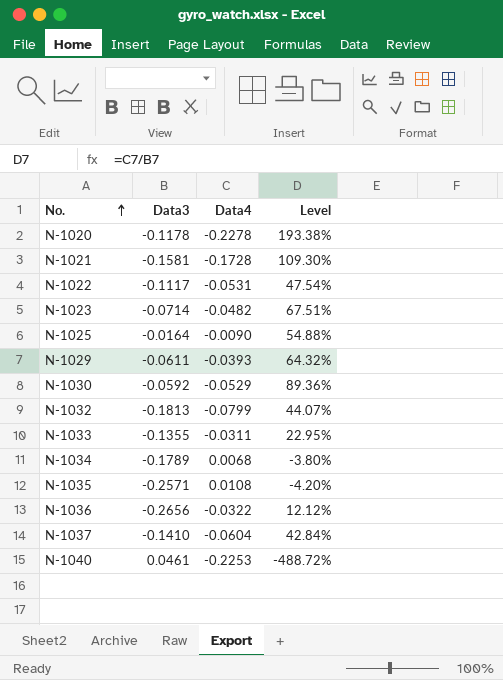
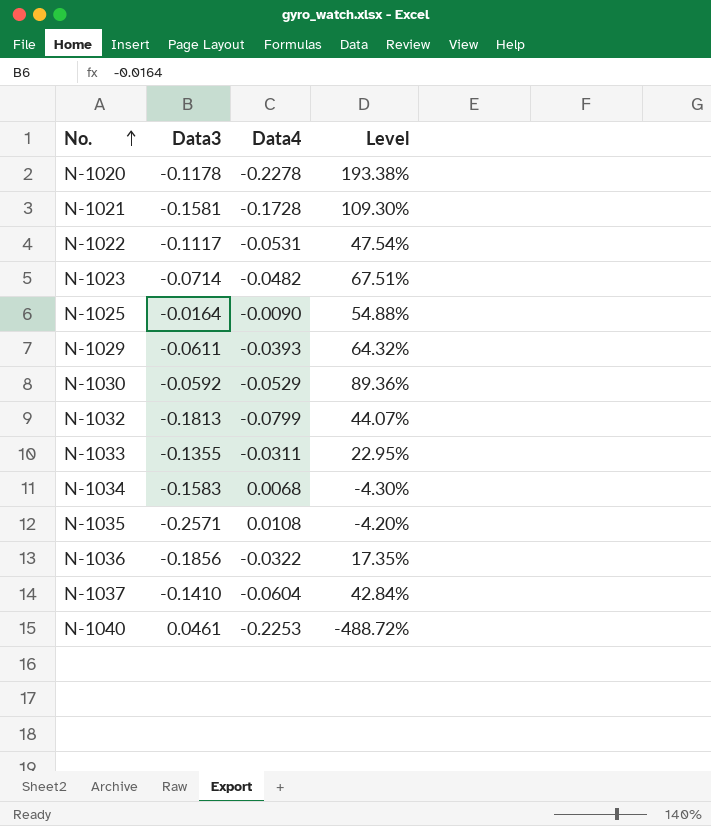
N-1034 | Data3: -0.1789 -> -0.1583
N-1034 | Level: -3.80% -> -4.30%
N-1036 | Data3: -0.2656 -> -0.1856
N-1036 | Level: 12.12% -> 17.35%

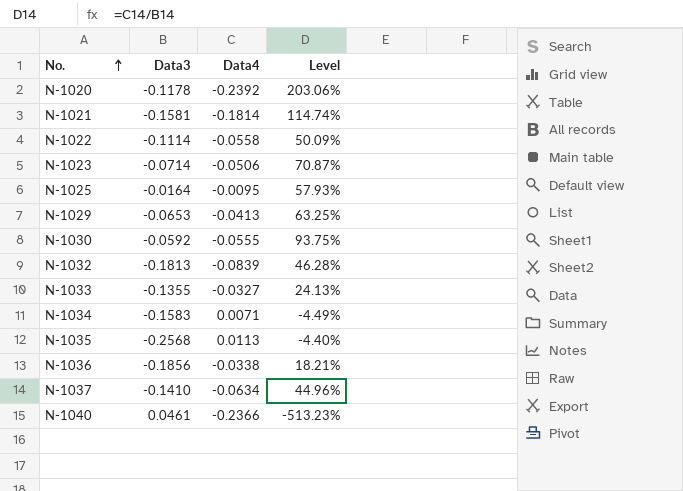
N-1020 | Data4: -0.2278 -> -0.2392
N-1020 | Level: 193.38% -> 203.06%
N-1021 | Data4: -0.1728 -> -0.1814
N-1021 | Level: 109.30% -> 114.74%
N-1022 | Data3: -0.1117 -> -0.1114
N-1022 | Data4: -0.0531 -> -0.0558
N-1022 | Level: 47.54% -> 50.09%
N-1023 | Data4: -0.0482 -> -0.0506
N-1023 | Level: 67.51% -> 70.87%
N-1025 | Data4: -0.0090 -> -0.0095
N-1025 | Level: 54.88% -> 57.93%
N-1029 | Data3: -0.0611 -> -0.0653
N-1029 | Data4: -0.0393 -> -0.0413
N-1029 | Level: 64.32% -> 63.25%
N-1030 | Data4: -0.0529 -> -0.0555
N-1030 | Level: 89.36% -> 93.75%
N-1032 | Data4: -0.0799 -> -0.0839
N-1032 | Level: 44.07% -> 46.28%
N-1033 | Data4: -0.0311 -> -0.0327
N-1033 | Level: 22.95% -> 24.13%
N-1034 | Data4: 0.0068 -> 0.0071
N-1034 | Level: -4.30% -> -4.49%
N-1035 | Data3: -0.2571 -> -0.2568
N-1035 | Data4: 0.0108 -> 0.0113
N-1035 | Level: -4.20% -> -4.40%
N-1036 | Data4: -0.0322 -> -0.0338
N-1036 | Level: 17.35% -> 18.21%
N-1037 | Data4: -0.0604 -> -0.0634
N-1037 | Level: 42.84% -> 44.96%
N-1040 | Data4: -0.2253 -> -0.2366
N-1040 | Level: -488.72% -> -513.23%

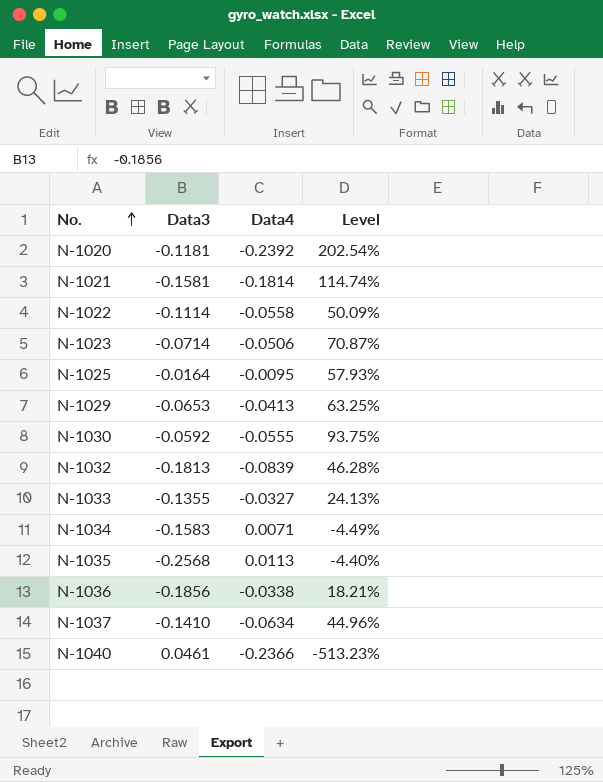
N-1020 | Data3: -0.1178 -> -0.1181
N-1020 | Level: 203.06% -> 202.54%

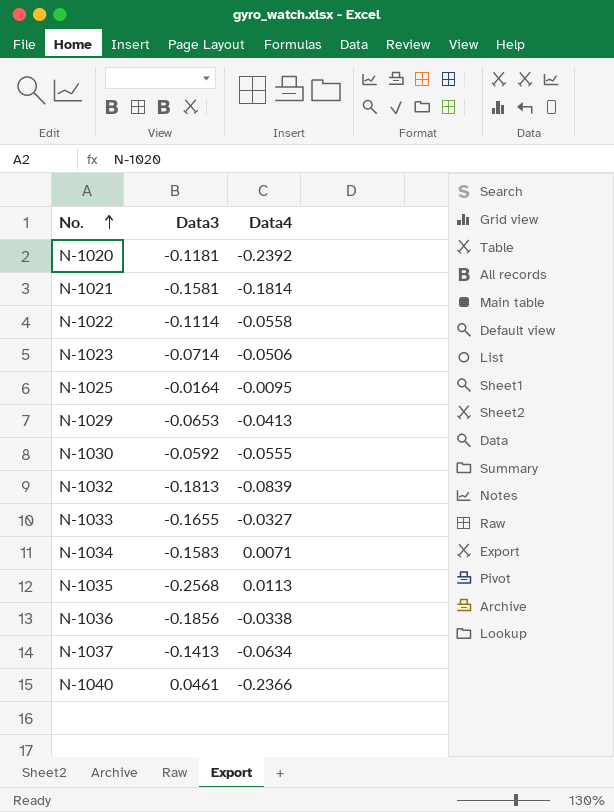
column Level | formula: [Data4] / [Data3] -> none
N-1033 | Data3: -0.1355 -> -0.1655
N-1037 | Data3: -0.1410 -> -0.1413

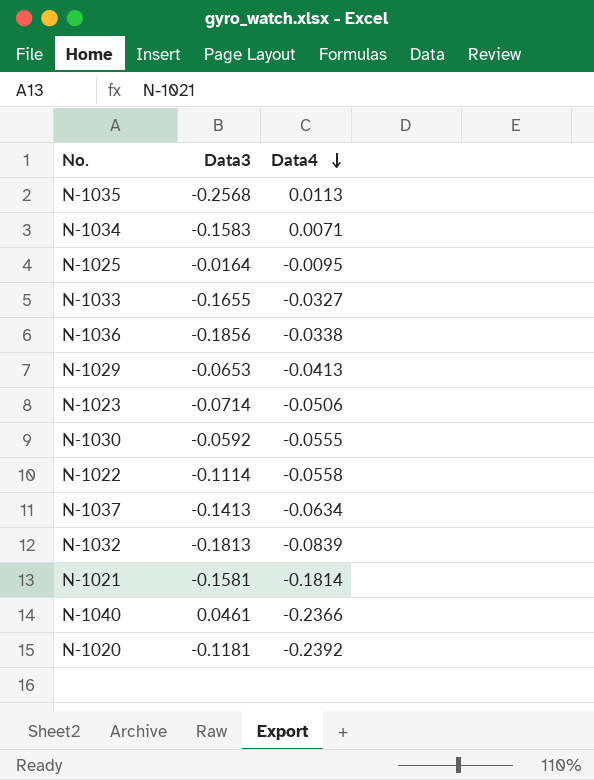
row order: No. ascending -> Data4 descending

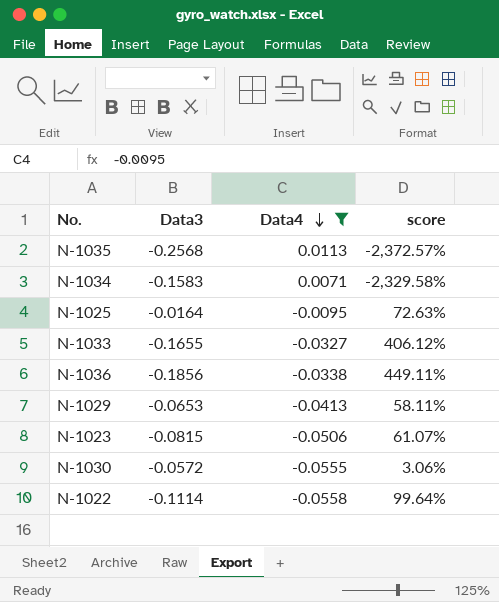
filter: none -> Data4 >= -0.0558
column score | formula: none -> ([Data3] - [Data4]) / [Data4]
N-1023 | Data3: -0.0714 -> -0.0815
N-1030 | Data3: -0.0592 -> -0.0572

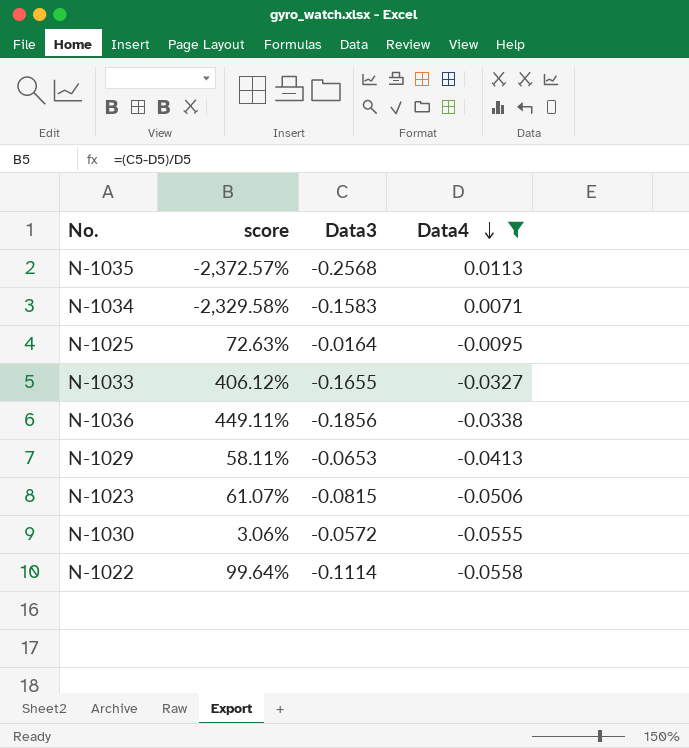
column score | position: 4 -> 2

